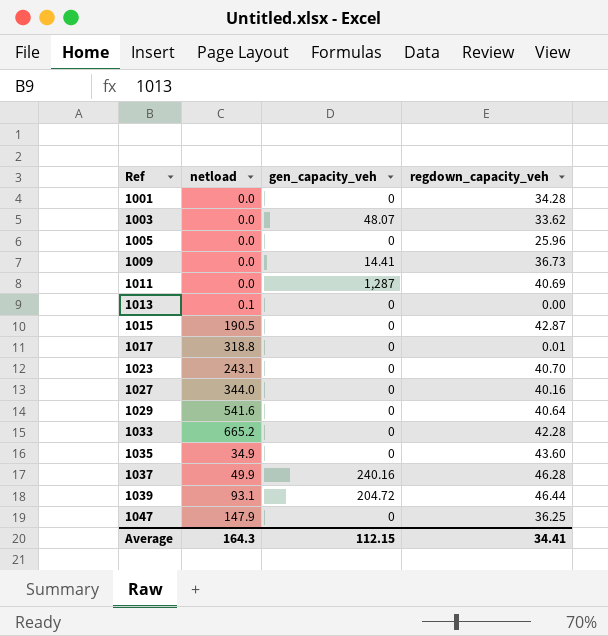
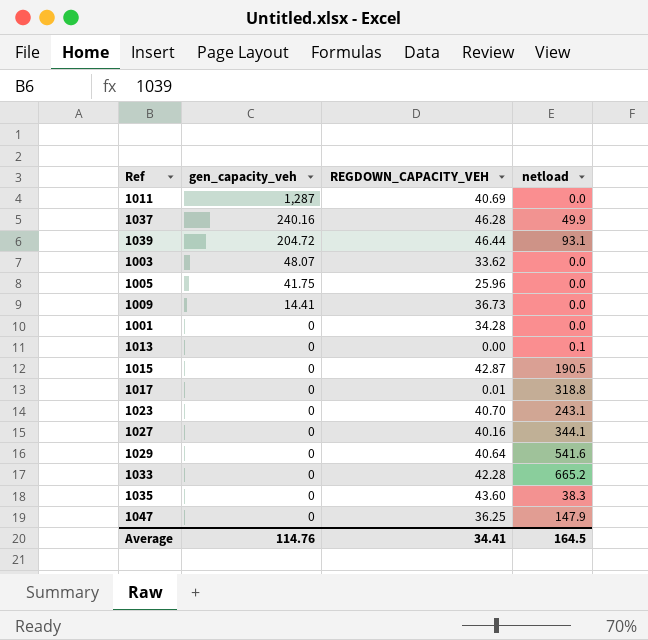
row order: Ref ascending -> gen_capacity_veh descending
column name: regdown_capacity_veh -> REGDOWN_CAPACITY_VEH
column netload | position: 2 -> 4
1005 | gen_capacity_veh: 0 -> 41.75
1027 | netload: 344.0 -> 344.1
1035 | netload: 34.9 -> 38.3
Average | gen_capacity_veh: 112.15 -> 114.76
Average | netload: 164.3 -> 164.5

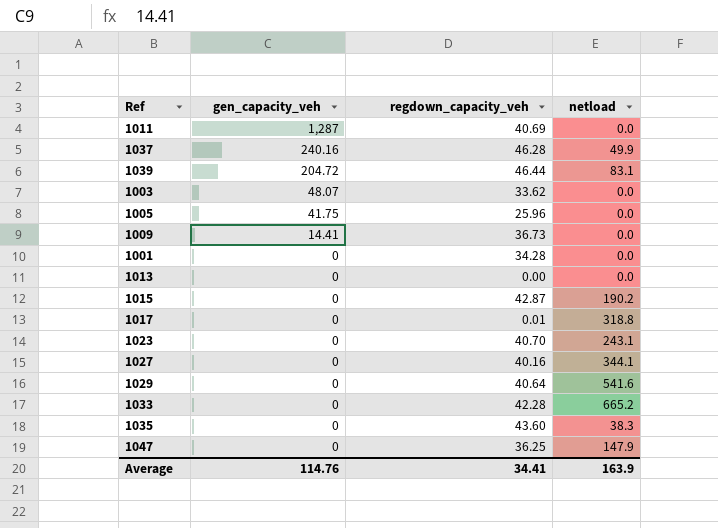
column name: REGDOWN_CAPACITY_VEH -> regdown_capacity_veh
1039 | netload: 93.1 -> 83.1
1013 | netload: 0.1 -> 0.0
1015 | netload: 190.5 -> 190.2
Average | netload: 164.5 -> 163.9

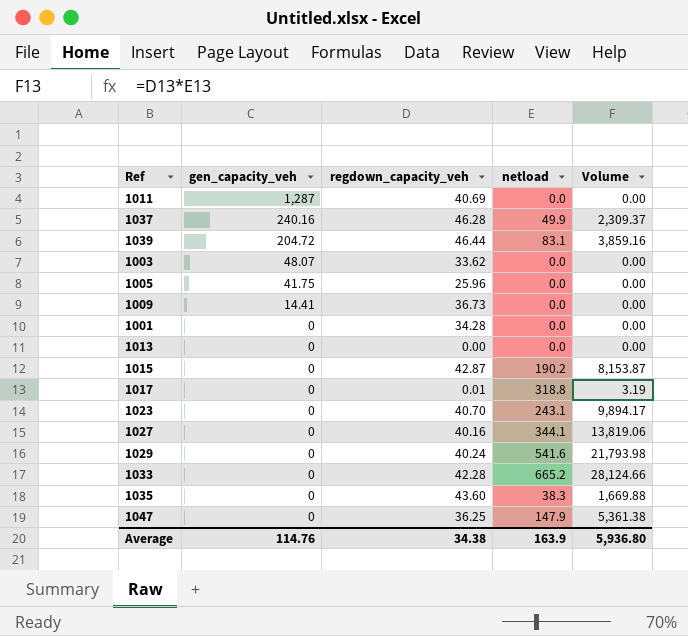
column Volume | formula: none -> [regdown_capacity_veh] * [netload]
1029 | regdown_capacity_veh: 40.64 -> 40.24
Average | regdown_capacity_veh: 34.41 -> 34.38

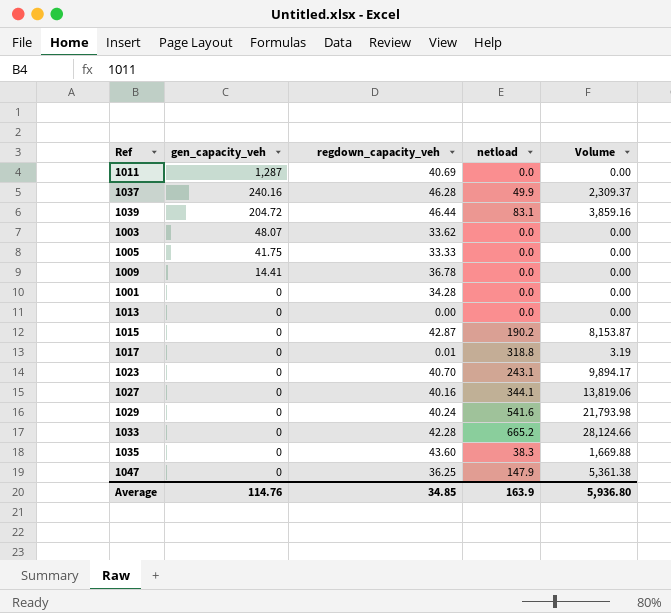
1005 | regdown_capacity_veh: 25.96 -> 33.33
1009 | regdown_capacity_veh: 36.73 -> 36.78
Average | regdown_capacity_veh: 34.38 -> 34.85

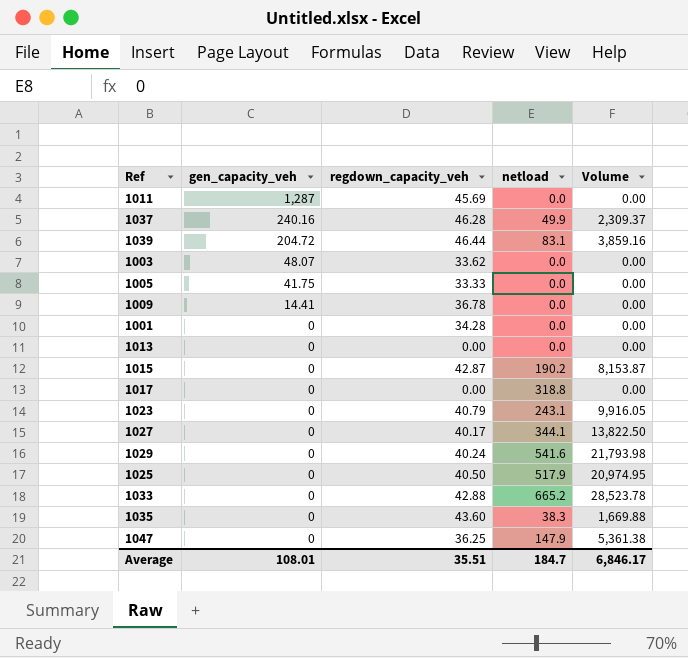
1011 | regdown_capacity_veh: 40.69 -> 45.69
1017 | regdown_capacity_veh: 0.01 -> 0.00
1017 | Volume: 3.19 -> 0.00
1023 | regdown_capacity_veh: 40.70 -> 40.79
1023 | Volume: 9,894.17 -> 9,916.05
1027 | regdown_capacity_veh: 40.16 -> 40.17
1027 | Volume: 13,819.06 -> 13,822.50
row 1025: none -> 0 | 40.50 | 517.9 | 20,974.95
1033 | regdown_capacity_veh: 42.28 -> 42.88
1033 | Volume: 28,124.66 -> 28,523.78
Average | gen_capacity_veh: 114.76 -> 108.01
Average | regdown_capacity_veh: 34.85 -> 35.51
Average | netload: 163.9 -> 184.7
Average | Volume: 5,936.80 -> 6,846.17

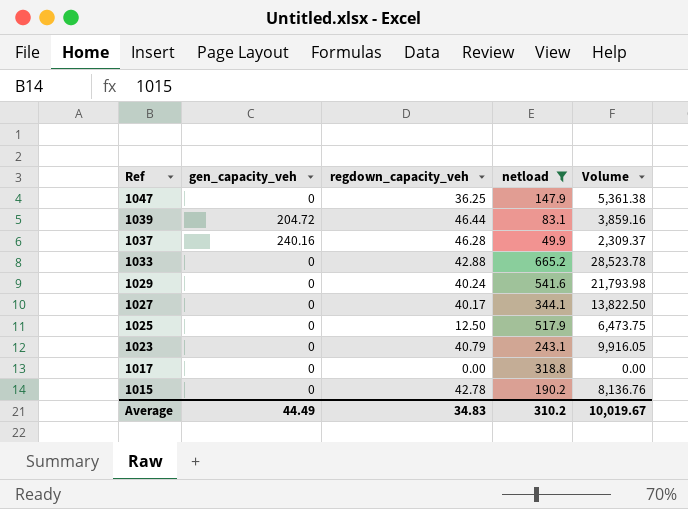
filter: none -> netload >= 49.9
row order: gen_capacity_veh descending -> Ref descending
1025 | regdown_capacity_veh: 40.50 -> 12.50
1025 | Volume: 20,974.95 -> 6,473.75
1015 | regdown_capacity_veh: 42.87 -> 42.78
1015 | Volume: 8,153.87 -> 8,136.76
Average | gen_capacity_veh: 108.01 -> 44.49
Average | regdown_capacity_veh: 35.51 -> 34.83
Average | netload: 184.7 -> 310.2
Average | Volume: 6,846.17 -> 10,019.67

